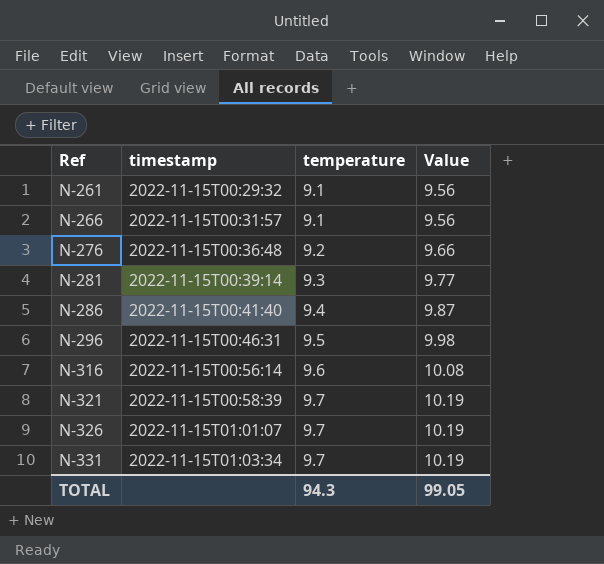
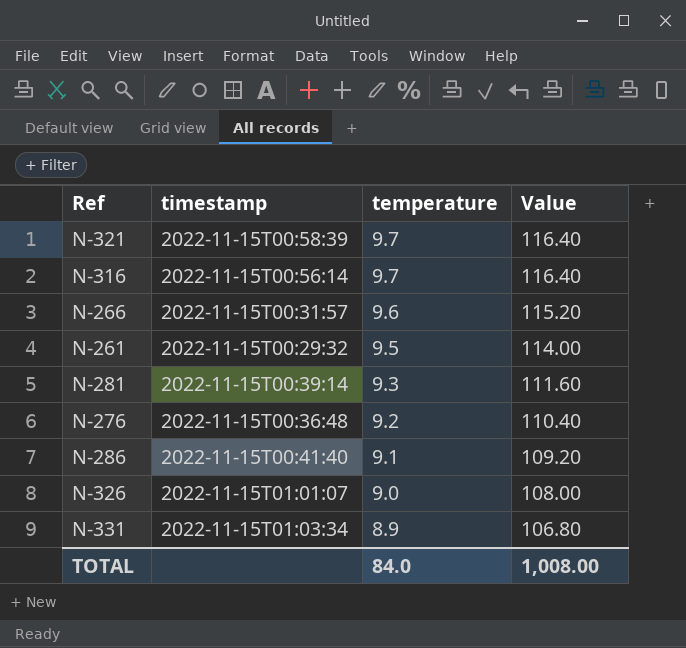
row order: Ref ascending -> temperature descending
column Value | formula: [temperature] * 1.05 -> [temperature] * 12
row N-296: 2022-11-15T00:46:31 | 9.5 | 9.98 -> none
N-316 | temperature: 9.6 -> 9.7
N-266 | temperature: 9.1 -> 9.6
N-261 | temperature: 9.1 -> 9.5
N-286 | temperature: 9.4 -> 9.1
N-326 | temperature: 9.7 -> 9.0
N-331 | temperature: 9.7 -> 8.9
TOTAL | temperature: 94.3 -> 84.0
TOTAL | Value: 99.05 -> 1,008.00

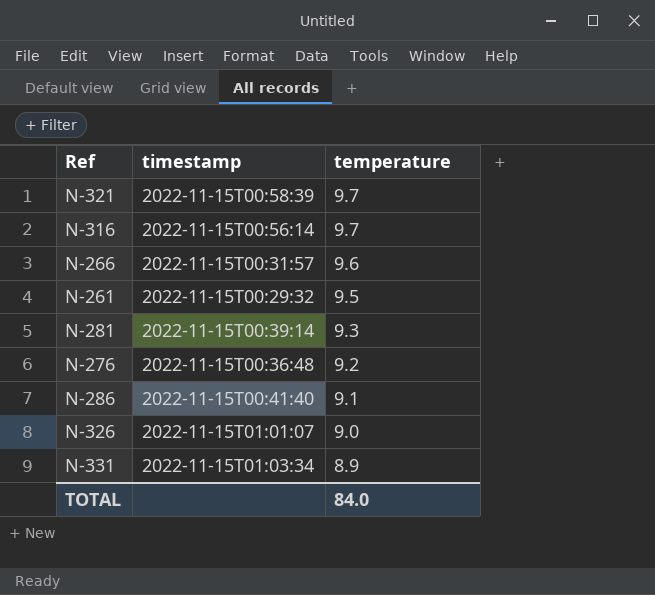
column Value | formula: [temperature] * 12 -> none

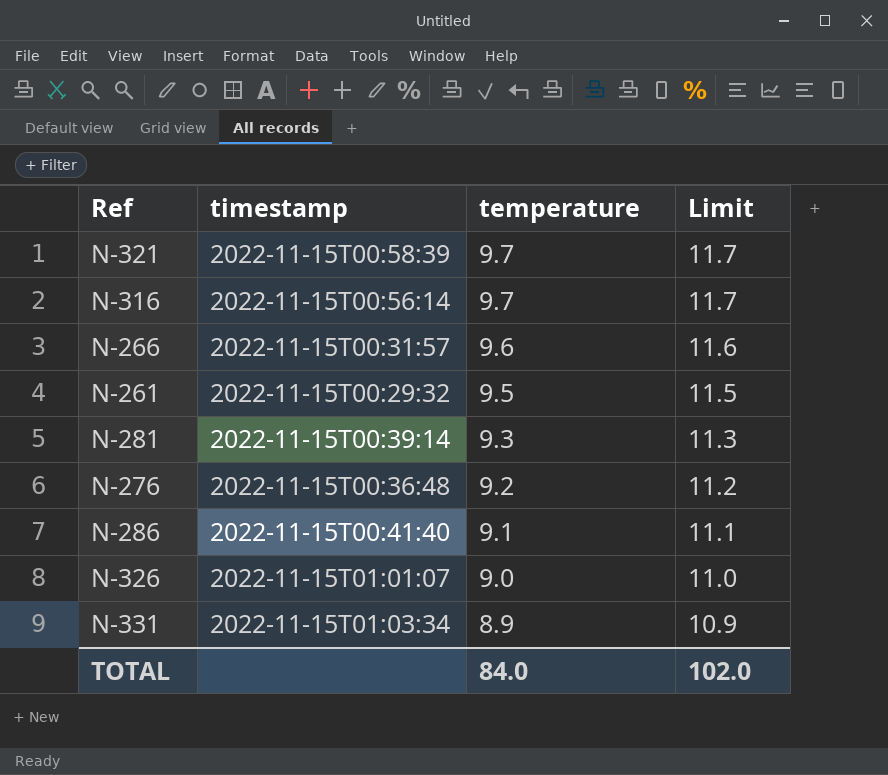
column Limit | formula: none -> [temperature] + 2

